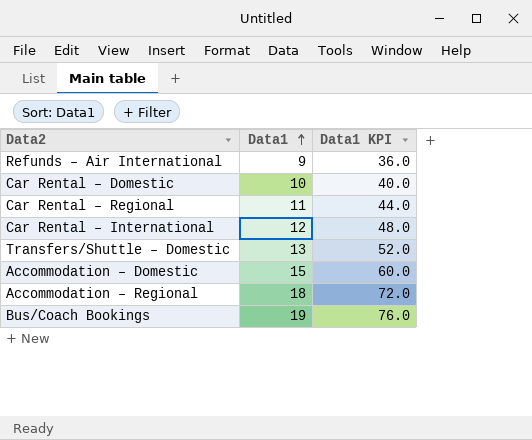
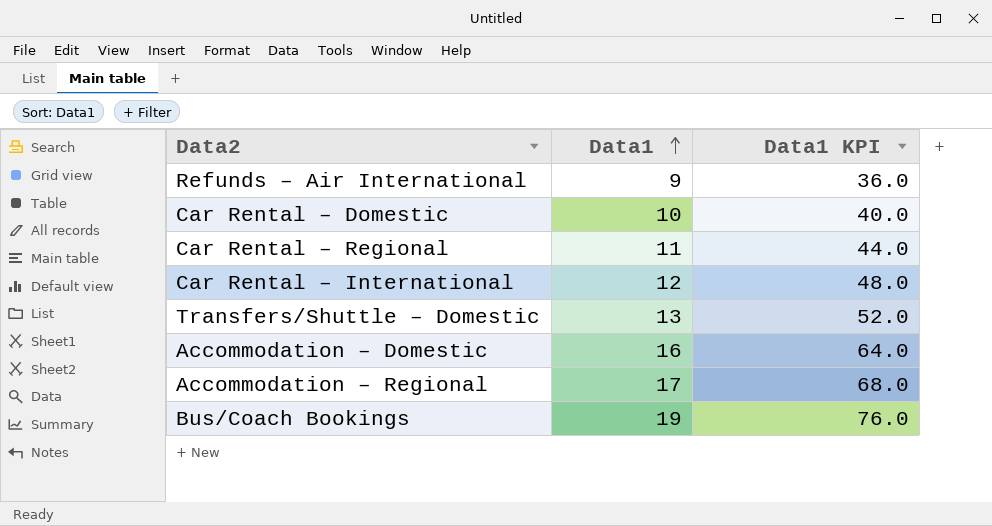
Accommodation – Domestic | Data1: 15 -> 16
Accommodation – Domestic | Data1 KPI: 60.0 -> 64.0
Accommodation – Regional | Data1: 18 -> 17
Accommodation – Regional | Data1 KPI: 72.0 -> 68.0

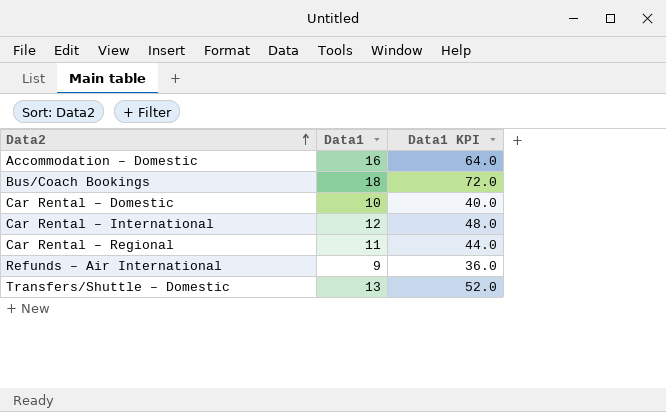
row order: Data1 ascending -> Data2 ascending
row Accommodation – Regional: 17 | 68.0 -> none
Bus/Coach Bookings | Data1: 19 -> 18
Bus/Coach Bookings | Data1 KPI: 76.0 -> 72.0

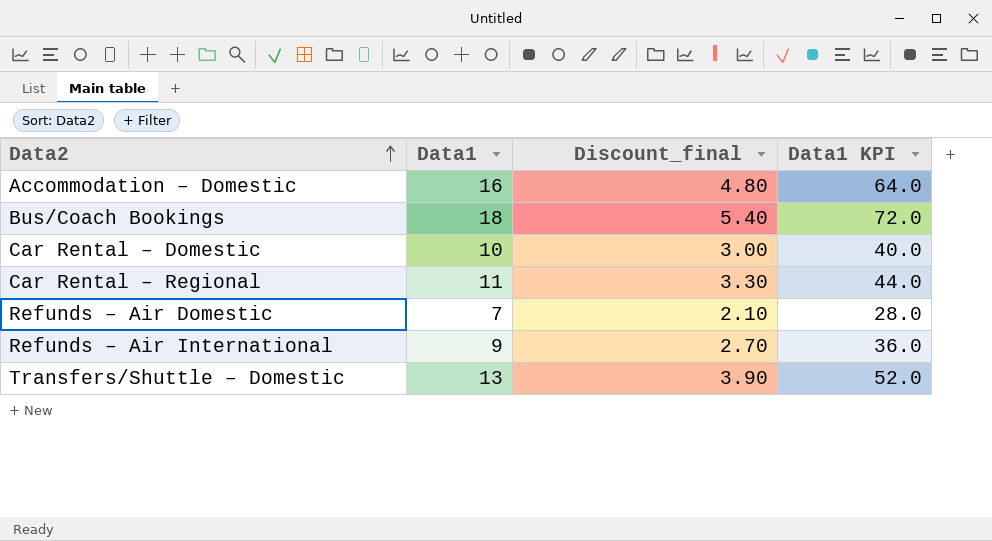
column Discount_final | formula: none -> [Data1] * 0.3
row Car Rental – International: 12 | 48.0 -> none
row Refunds – Air Domestic: none -> 7 | 2.10 | 28.0

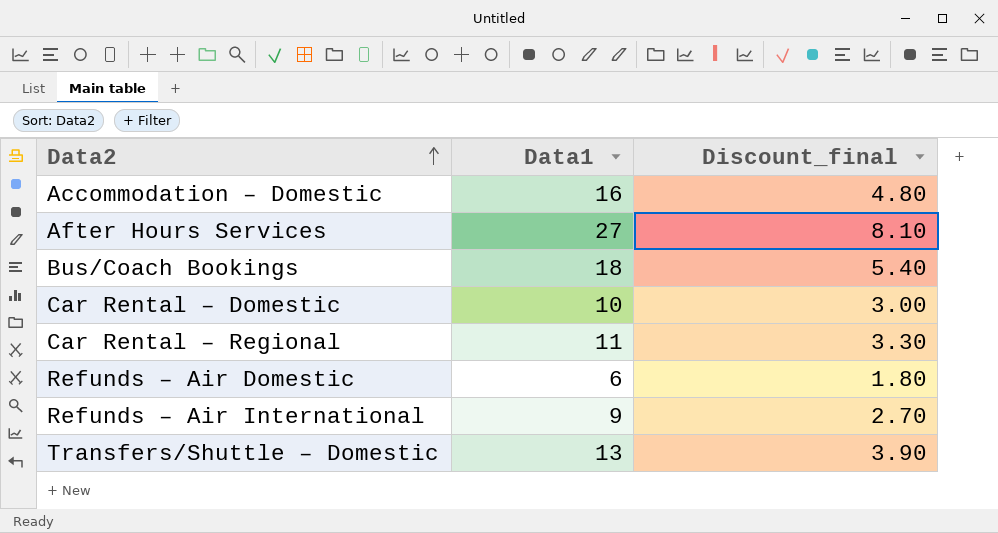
column Data1 KPI | formula: [Data1] * 4 -> none
row After Hours Services: none -> 27 | 8.10
Refunds – Air Domestic | Data1: 7 -> 6
Refunds – Air Domestic | Discount_final: 2.10 -> 1.80

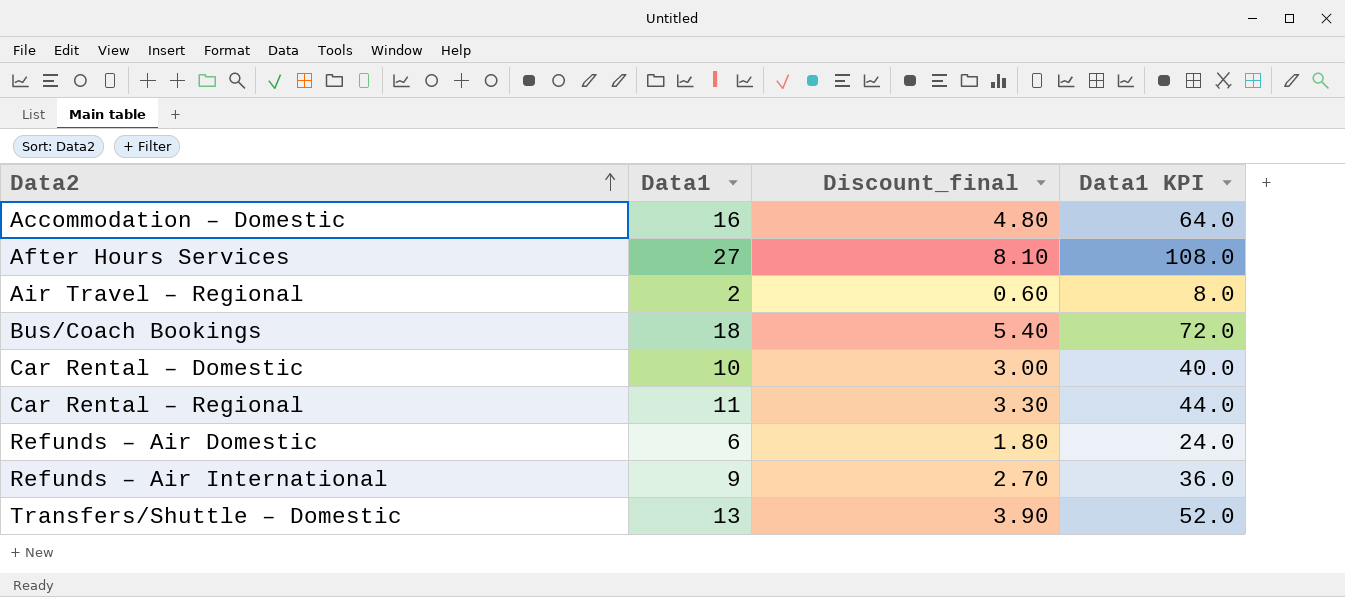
column Data1 KPI | formula: none -> [Data1] * 4
row Air Travel – Regional: none -> 2 | 0.60 | 8.0

